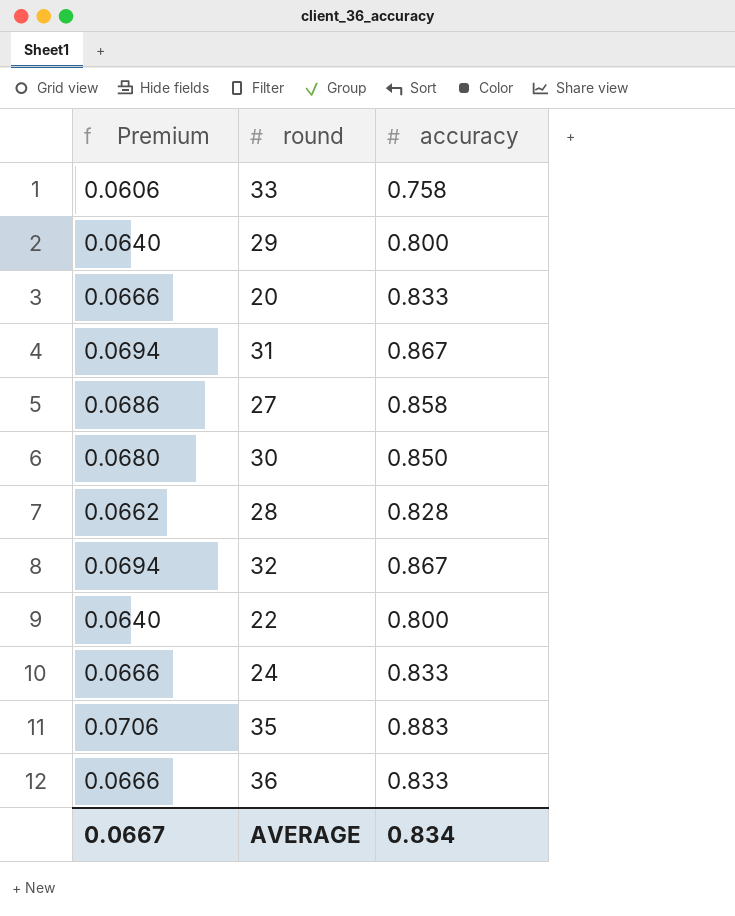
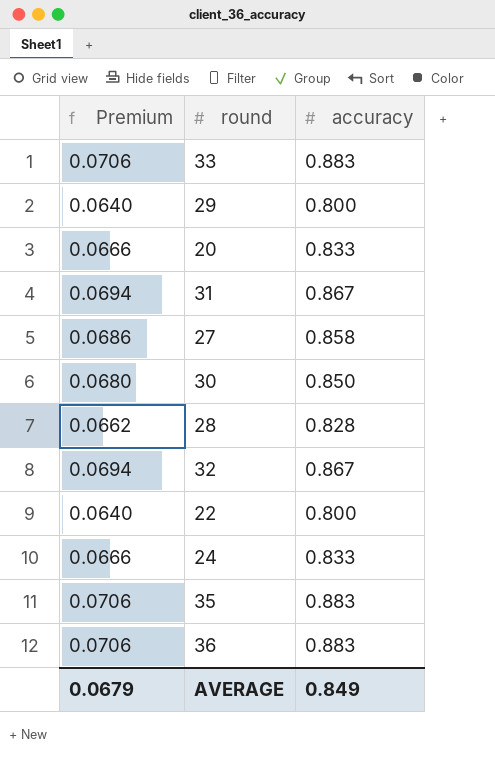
33 | Premium: 0.0606 -> 0.0706
33 | accuracy: 0.758 -> 0.883
36 | Premium: 0.0666 -> 0.0706
36 | accuracy: 0.833 -> 0.883
AVERAGE | Premium: 0.0667 -> 0.0679
AVERAGE | accuracy: 0.834 -> 0.849

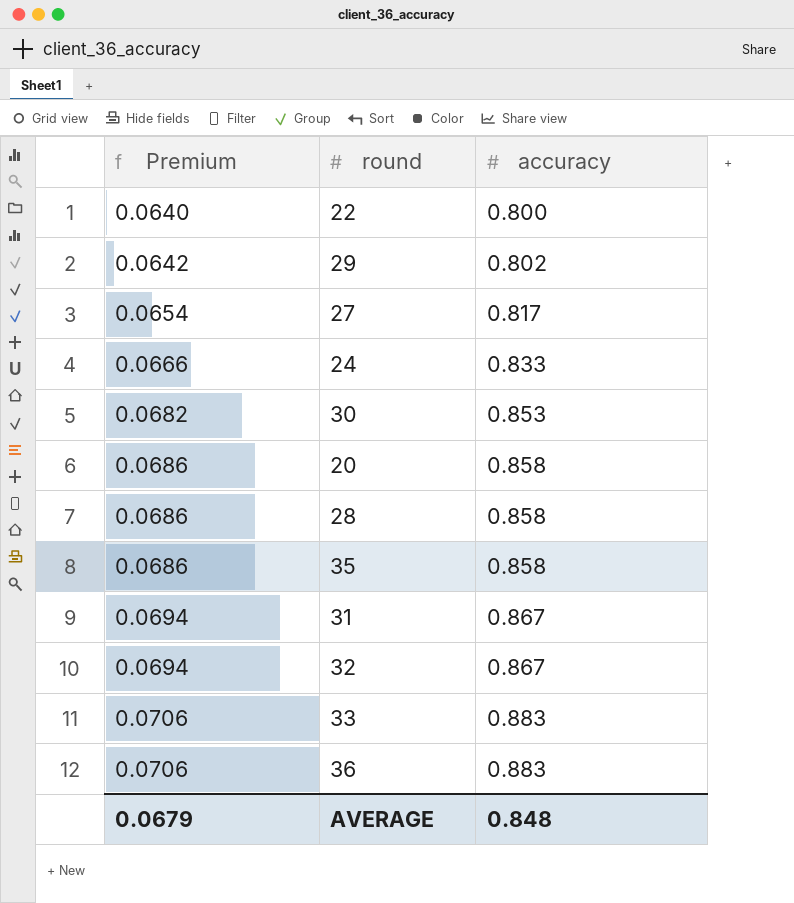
row order: none -> Premium ascending
29 | Premium: 0.0640 -> 0.0642
29 | accuracy: 0.800 -> 0.802
27 | Premium: 0.0686 -> 0.0654
27 | accuracy: 0.858 -> 0.817
30 | Premium: 0.0680 -> 0.0682
30 | accuracy: 0.850 -> 0.853
20 | Premium: 0.0666 -> 0.0686
20 | accuracy: 0.833 -> 0.858
28 | Premium: 0.0662 -> 0.0686
28 | accuracy: 0.828 -> 0.858
35 | Premium: 0.0706 -> 0.0686
35 | accuracy: 0.883 -> 0.858
AVERAGE | accuracy: 0.849 -> 0.848

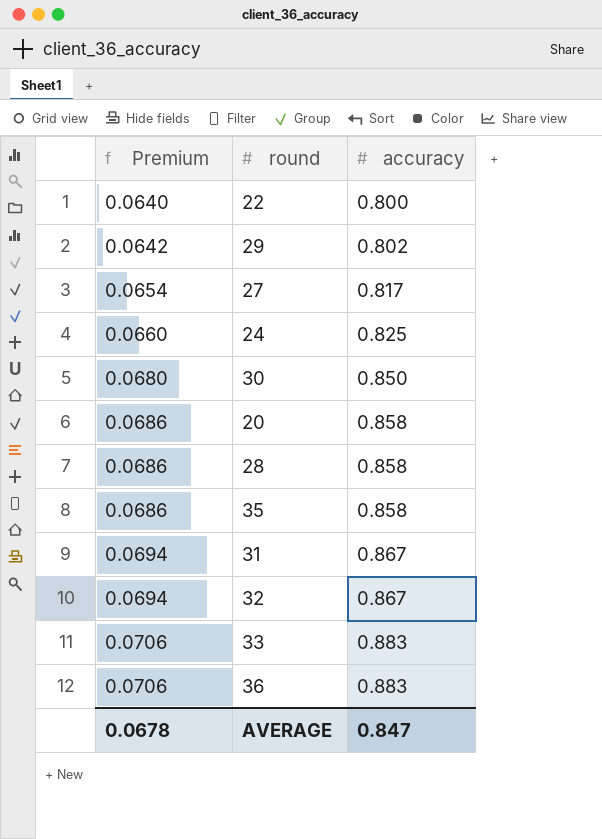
24 | Premium: 0.0666 -> 0.0660
24 | accuracy: 0.833 -> 0.825
30 | Premium: 0.0682 -> 0.0680
30 | accuracy: 0.853 -> 0.850
AVERAGE | Premium: 0.0679 -> 0.0678
AVERAGE | accuracy: 0.848 -> 0.847

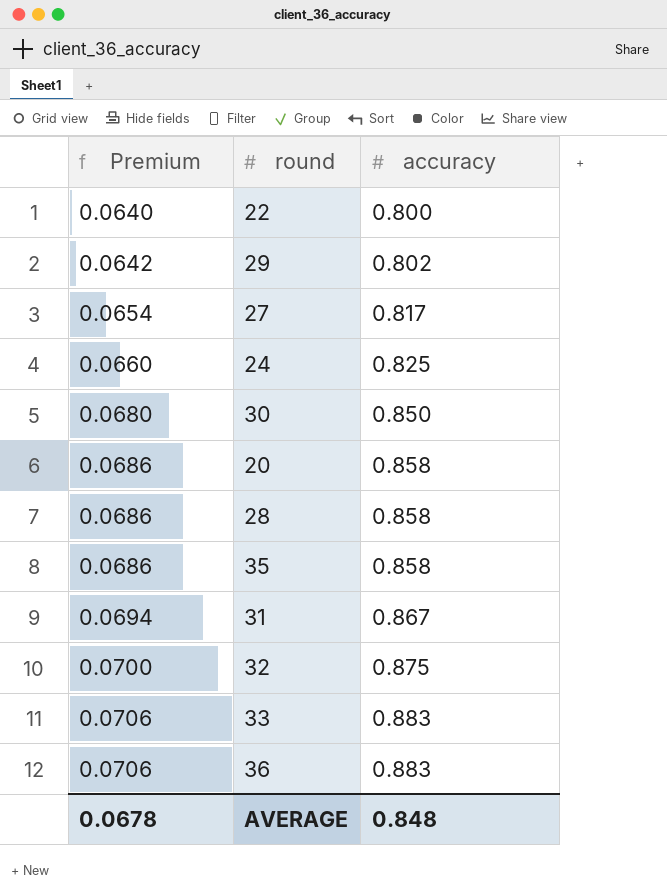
32 | Premium: 0.0694 -> 0.0700
32 | accuracy: 0.867 -> 0.875
AVERAGE | accuracy: 0.847 -> 0.848

